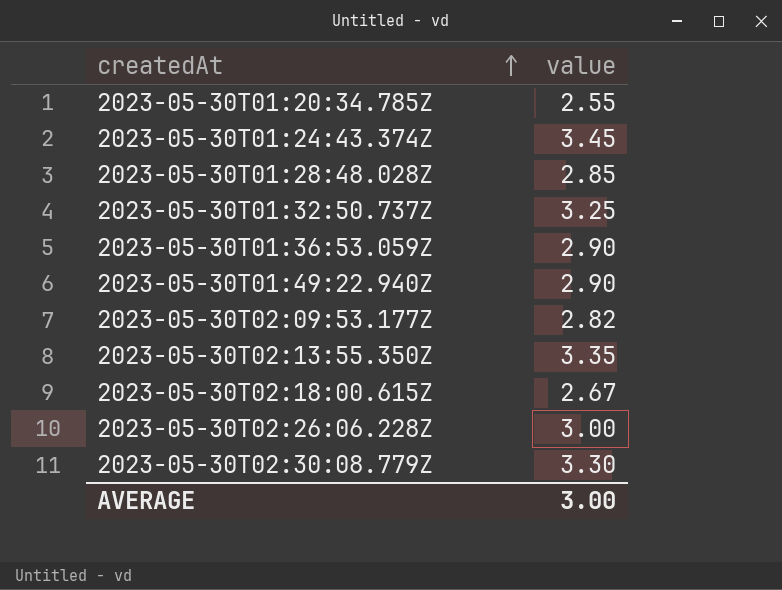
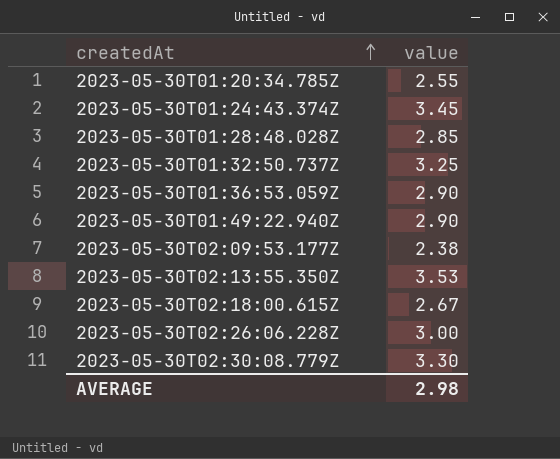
2023-05-30T02:09:53.177Z | value: 2.82 -> 2.38
2023-05-30T02:13:55.350Z | value: 3.35 -> 3.53
AVERAGE | value: 3.00 -> 2.98

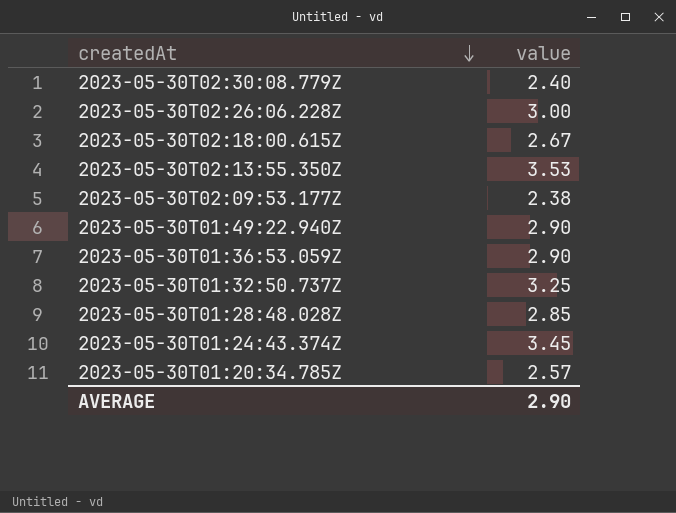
row order: createdAt ascending -> createdAt descending
2023-05-30T02:30:08.779Z | value: 3.30 -> 2.40
2023-05-30T01:20:34.785Z | value: 2.55 -> 2.57
AVERAGE | value: 2.98 -> 2.90

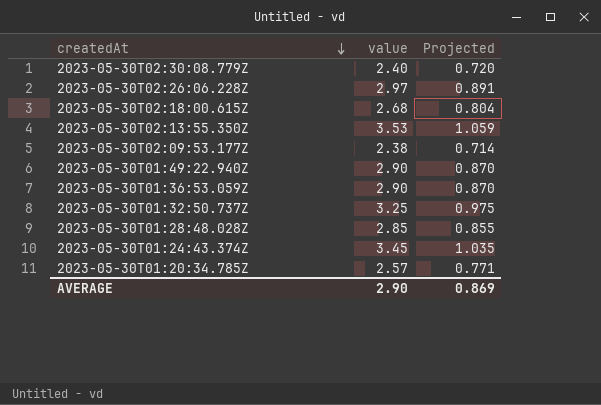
column Projected | formula: none -> [value] * 0.3
2023-05-30T02:26:06.228Z | value: 3.00 -> 2.97
2023-05-30T02:18:00.615Z | value: 2.67 -> 2.68

